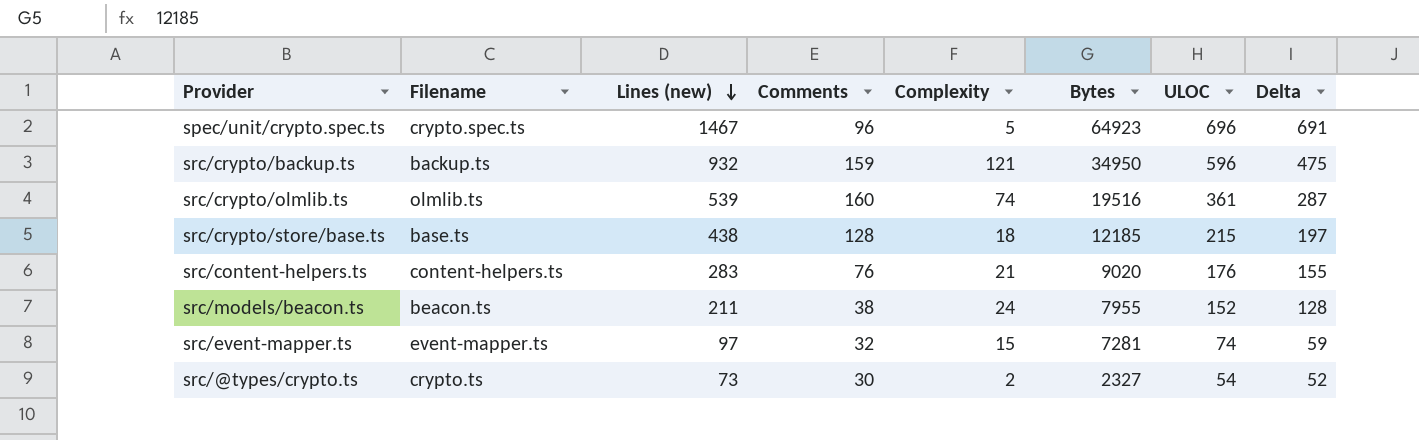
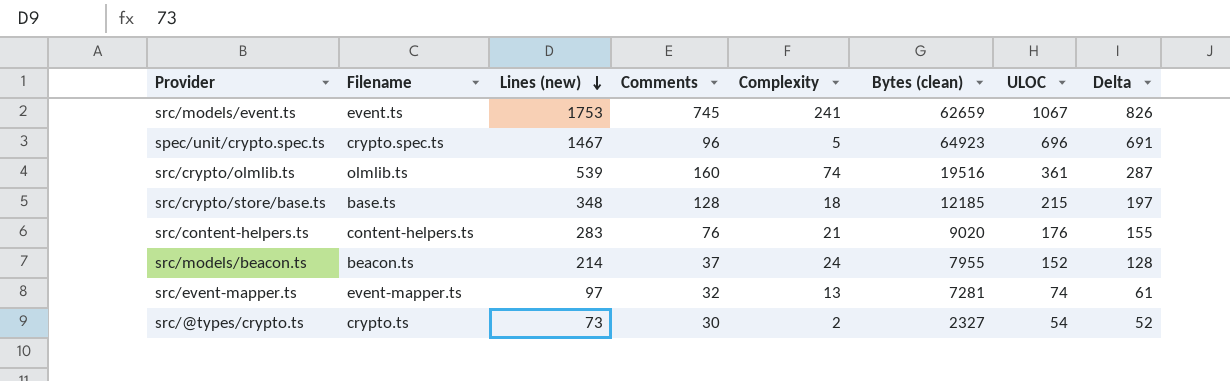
column name: Bytes -> Bytes (clean)
row src/crypto/backup.ts: backup.ts | 932 | 159 | 121 | 34950 | 596 | 475 -> none
row src/models/event.ts: none -> event.ts | 1753 | 745 | 241 | 62659 | 1067 | 826
src/crypto/store/base.ts | Lines (new): 438 -> 348
src/models/beacon.ts | Lines (new): 211 -> 214
src/models/beacon.ts | Comments: 38 -> 37
src/event-mapper.ts | Complexity: 15 -> 13
src/event-mapper.ts | Delta: 59 -> 61

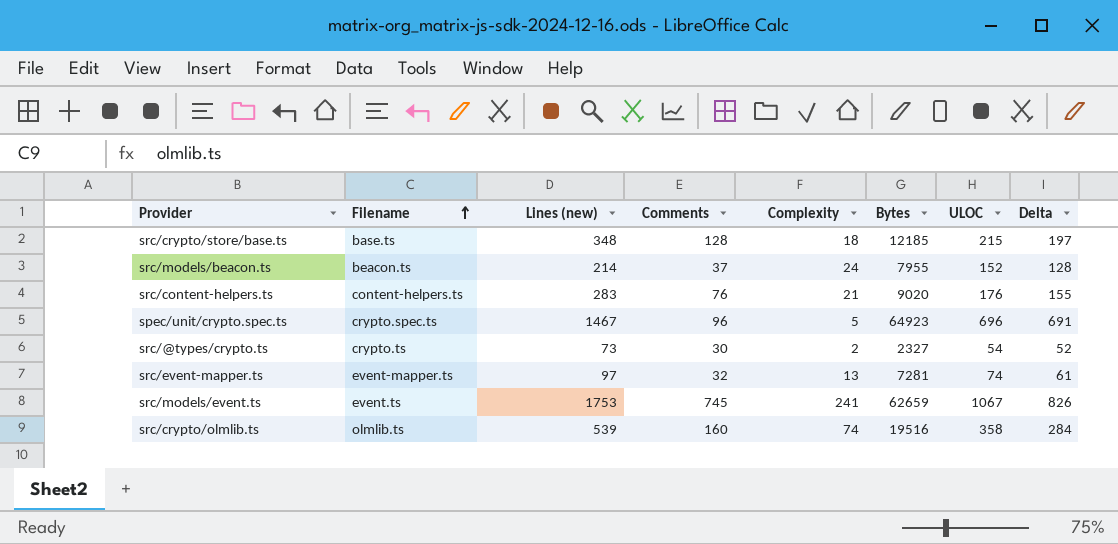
row order: Lines (new) descending -> Filename ascending
column name: Bytes (clean) -> Bytes
src/crypto/olmlib.ts | ULOC: 361 -> 358
src/crypto/olmlib.ts | Delta: 287 -> 284

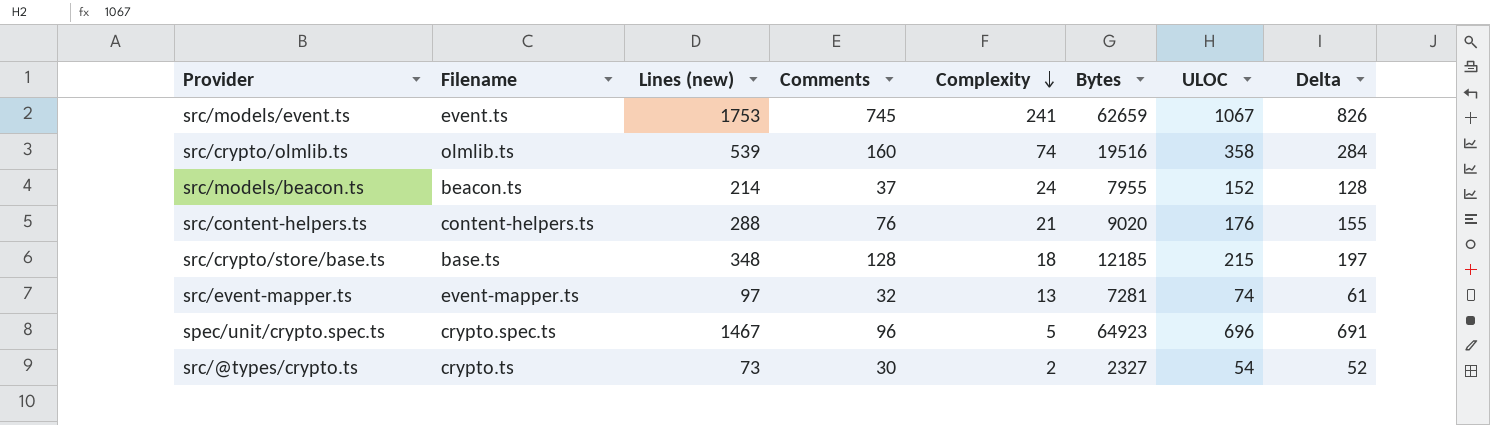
row order: Filename ascending -> Complexity descending
src/content-helpers.ts | Lines (new): 283 -> 288

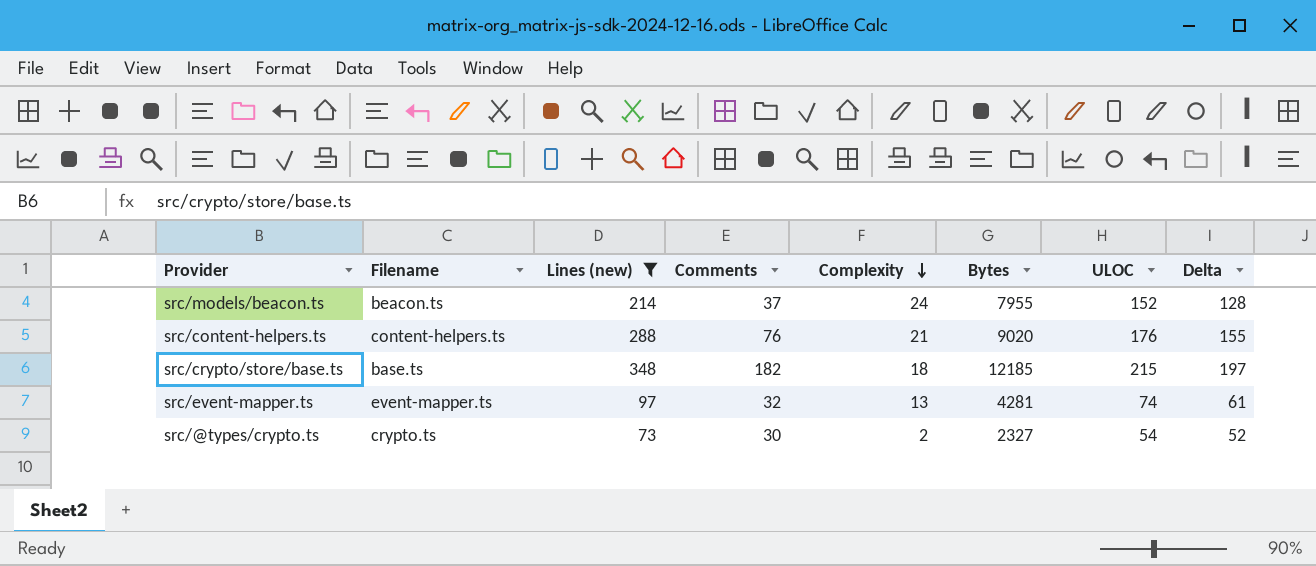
filter: none -> Lines (new) <= 348
src/crypto/store/base.ts | Comments: 128 -> 182
src/event-mapper.ts | Bytes: 7281 -> 4281

